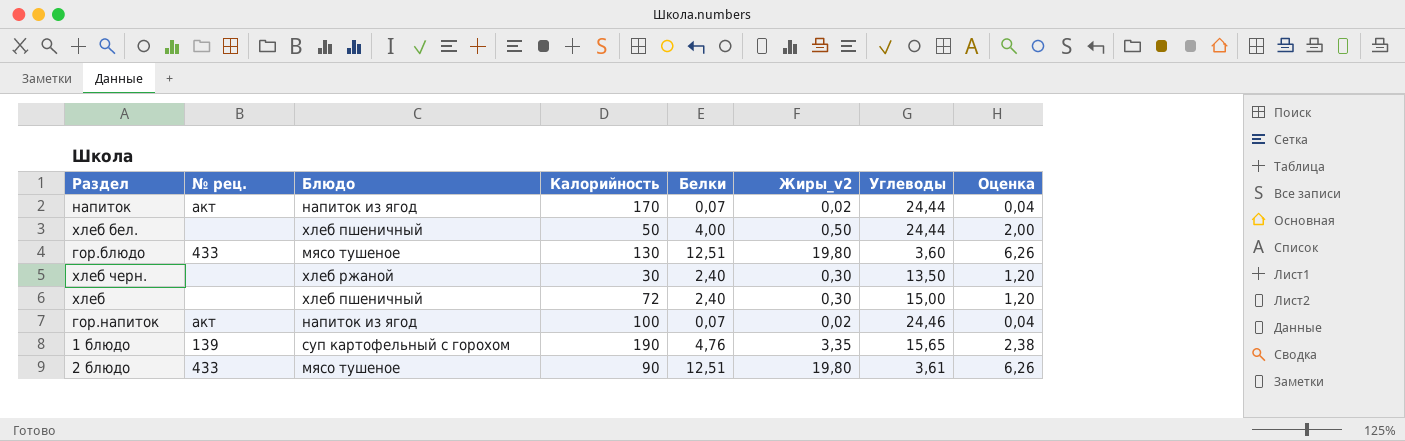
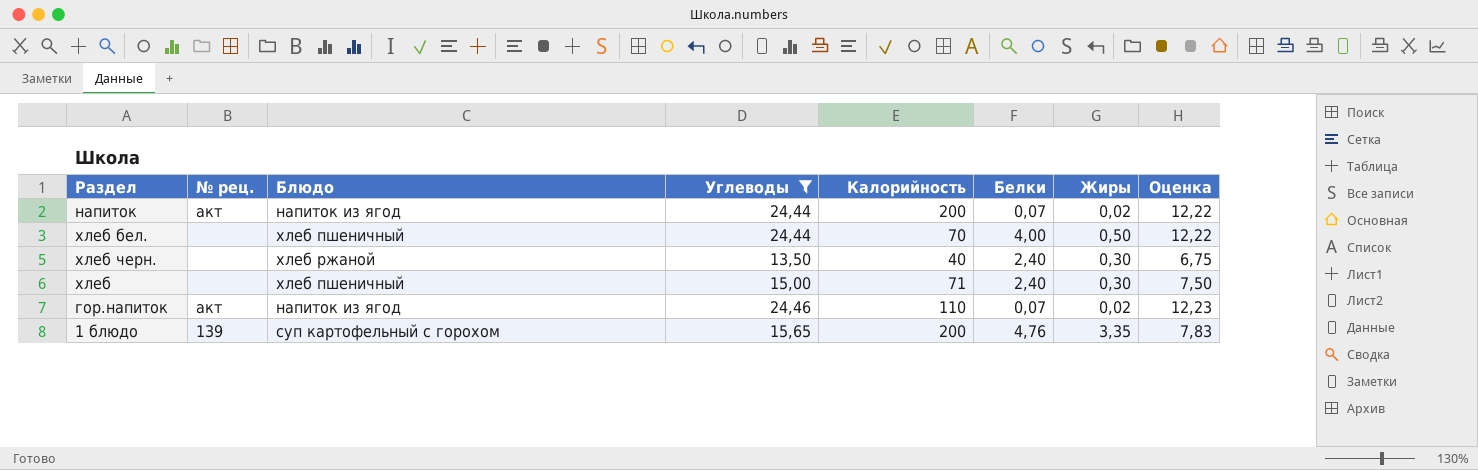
filter: none -> Углеводы >= 13,50
column Углеводы | position: 7 -> 4
column name: Жиры_v2 -> Жиры
column Оценка | formula: [Белки] * 0,5 -> [Углеводы] * 0,5
напиток | Калорийность: 170 -> 200
хлеб бел. | Калорийность: 50 -> 70
хлеб черн. | Калорийность: 30 -> 40
хлеб | Калорийность: 72 -> 71
гор.напиток | Калорийность: 100 -> 110
1 блюдо | Калорийность: 190 -> 200

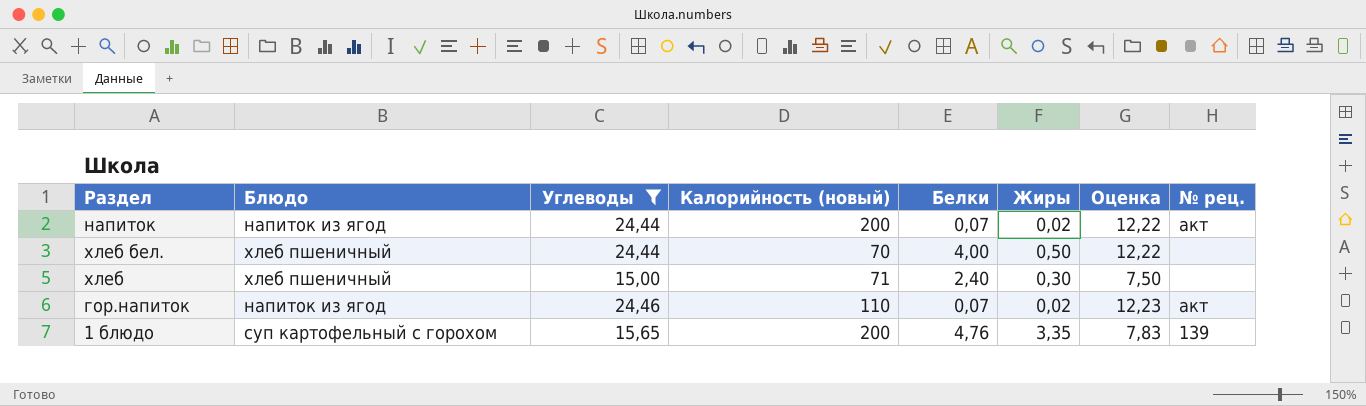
column name: Калорийность -> Калорийность (новый)
column № рец. | position: 2 -> 8
row хлеб черн.: none | хлеб ржаной | 13,50 | 40 | 2,40 | 0,30 | 6,75 -> none

